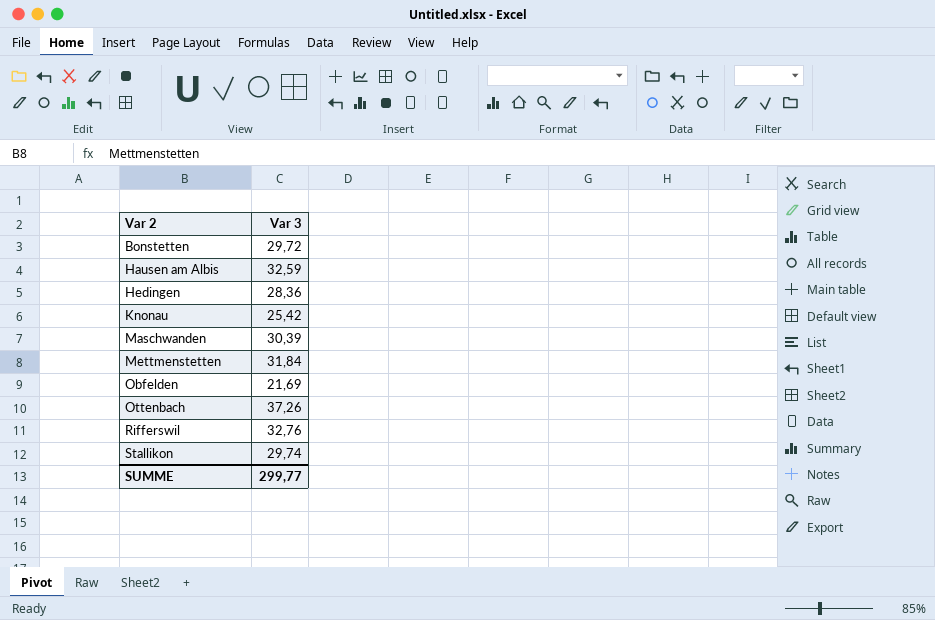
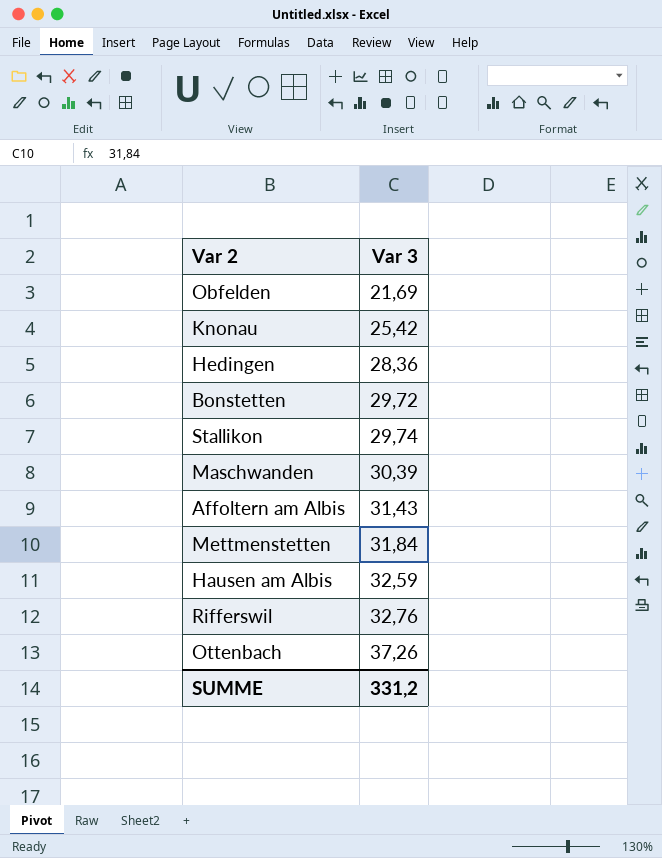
row order: Var 2 ascending -> Var 3 ascending
row Affoltern am Albis: none -> 31,43
SUMME | Var 3: 299,77 -> 331,2

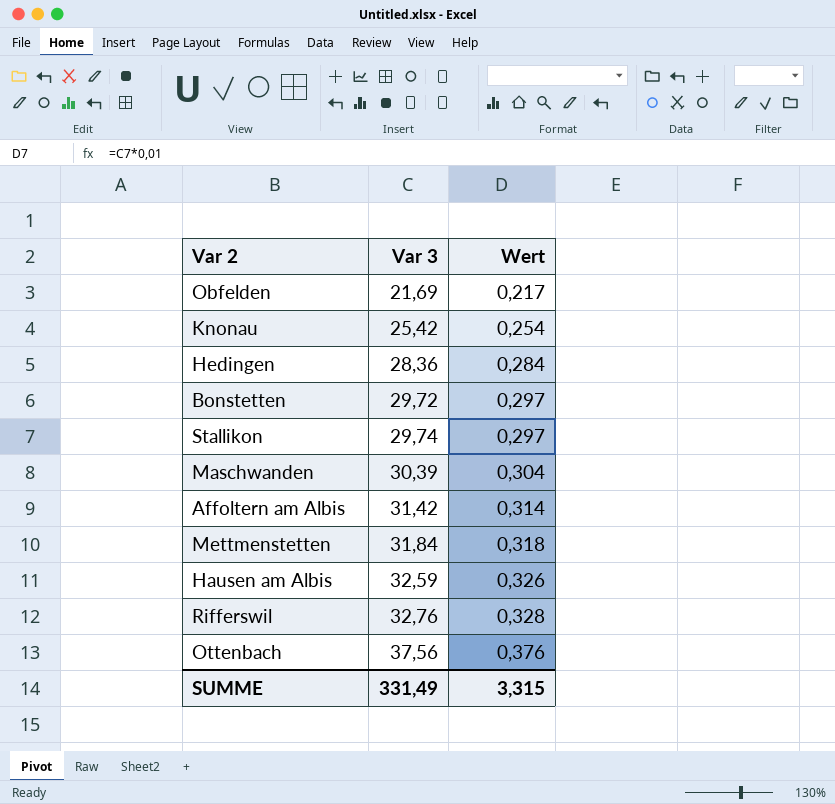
column Wert | formula: none -> [Var 3] * 0,01
Affoltern am Albis | Var 3: 31,43 -> 31,42
Ottenbach | Var 3: 37,26 -> 37,56
SUMME | Var 3: 331,2 -> 331,49

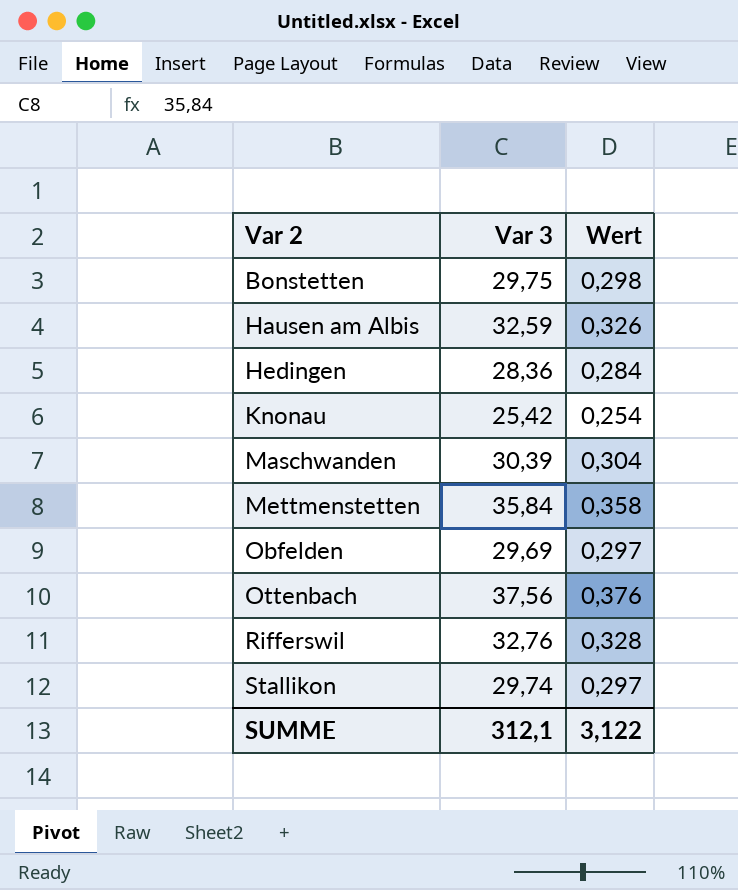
row order: Var 3 ascending -> Var 2 ascending
row Affoltern am Albis: 31,42 | 0,314 -> none
Bonstetten | Var 3: 29,72 -> 29,75
Bonstetten | Wert: 0,297 -> 0,298
Mettmenstetten | Var 3: 31,84 -> 35,84
Mettmenstetten | Wert: 0,318 -> 0,358
Obfelden | Var 3: 21,69 -> 29,69
Obfelden | Wert: 0,217 -> 0,297
SUMME | Var 3: 331,49 -> 312,1
SUMME | Wert: 3,315 -> 3,122

